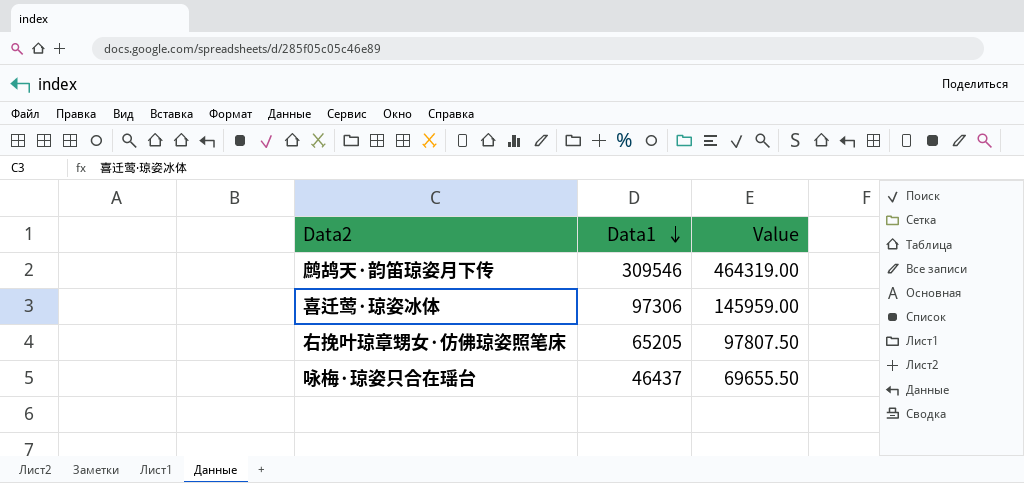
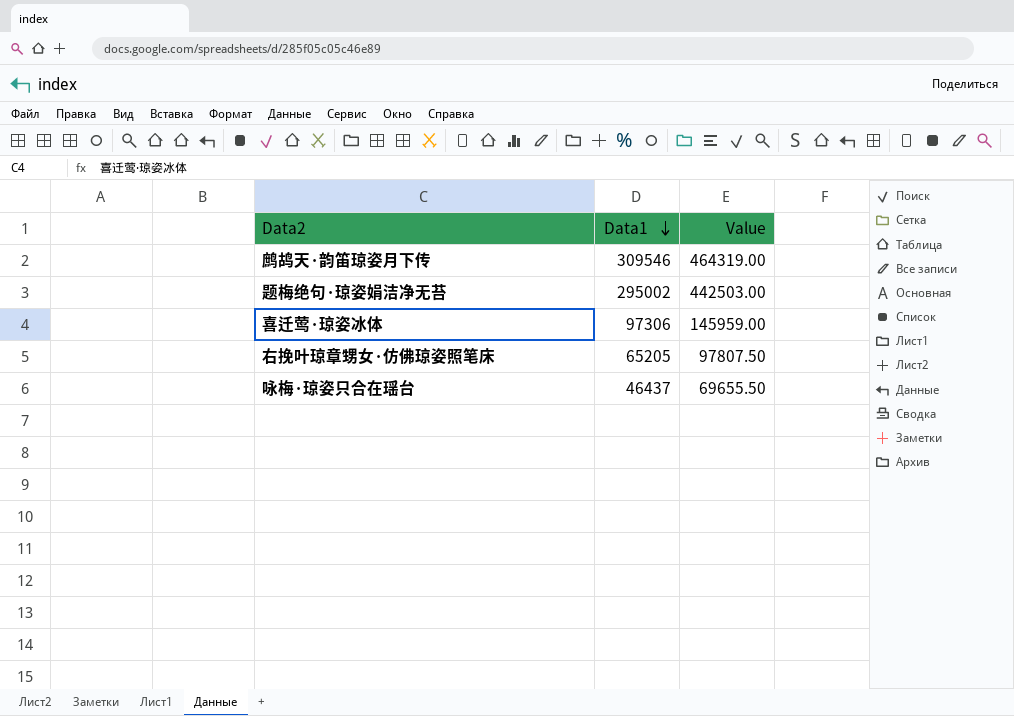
row 题梅绝句·琼姿娟洁净无苔: none -> 295002 | 442503.00

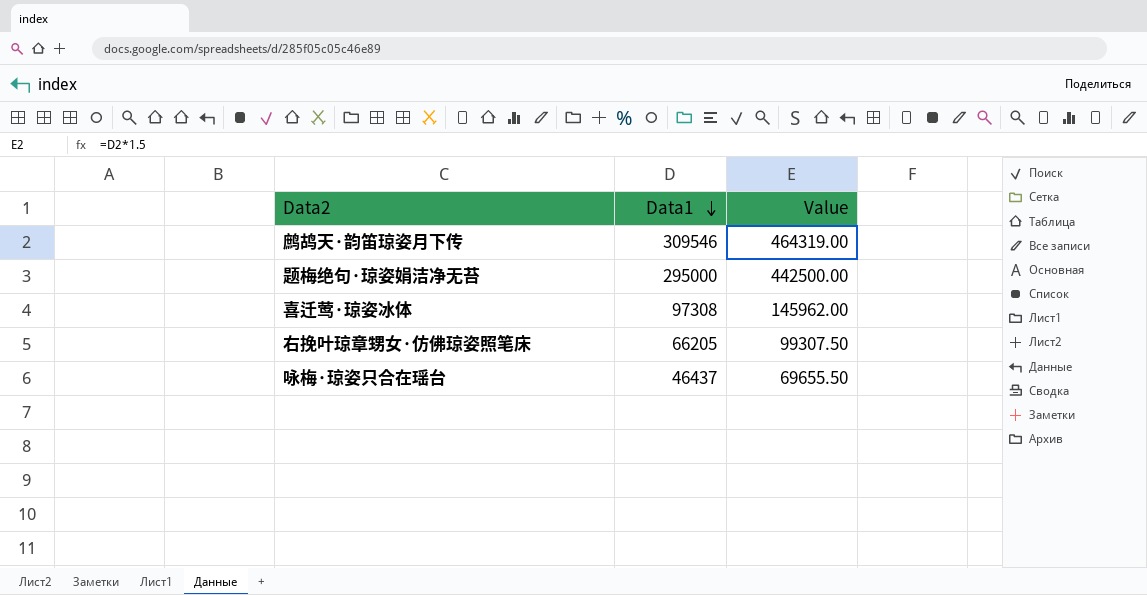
题梅绝句·琼姿娟洁净无苔 | Data1: 295002 -> 295000
题梅绝句·琼姿娟洁净无苔 | Value: 442503.00 -> 442500.00
喜迁莺·琼姿冰体 | Data1: 97306 -> 97308
喜迁莺·琼姿冰体 | Value: 145959.00 -> 145962.00
右挽叶琼章甥女·仿佛琼姿照笔床 | Data1: 65205 -> 66205
右挽叶琼章甥女·仿佛琼姿照笔床 | Value: 97807.50 -> 99307.50

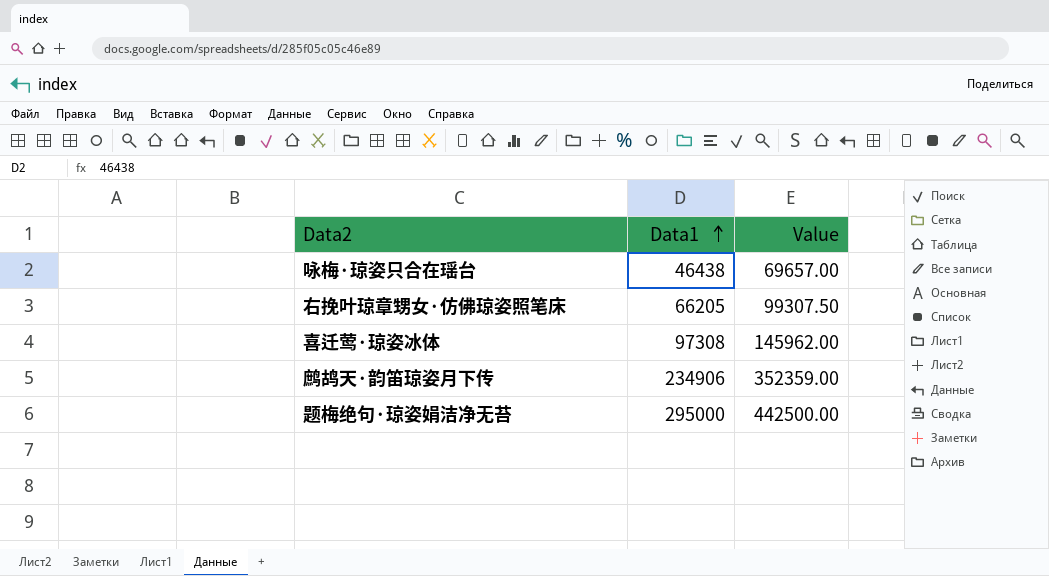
row order: Data1 descending -> Data1 ascending
咏梅·琼姿只合在瑶台 | Data1: 46437 -> 46438
咏梅·琼姿只合在瑶台 | Value: 69655.50 -> 69657.00
鹧鸪天·韵笛琼姿月下传 | Data1: 309546 -> 234906
鹧鸪天·韵笛琼姿月下传 | Value: 464319.00 -> 352359.00

